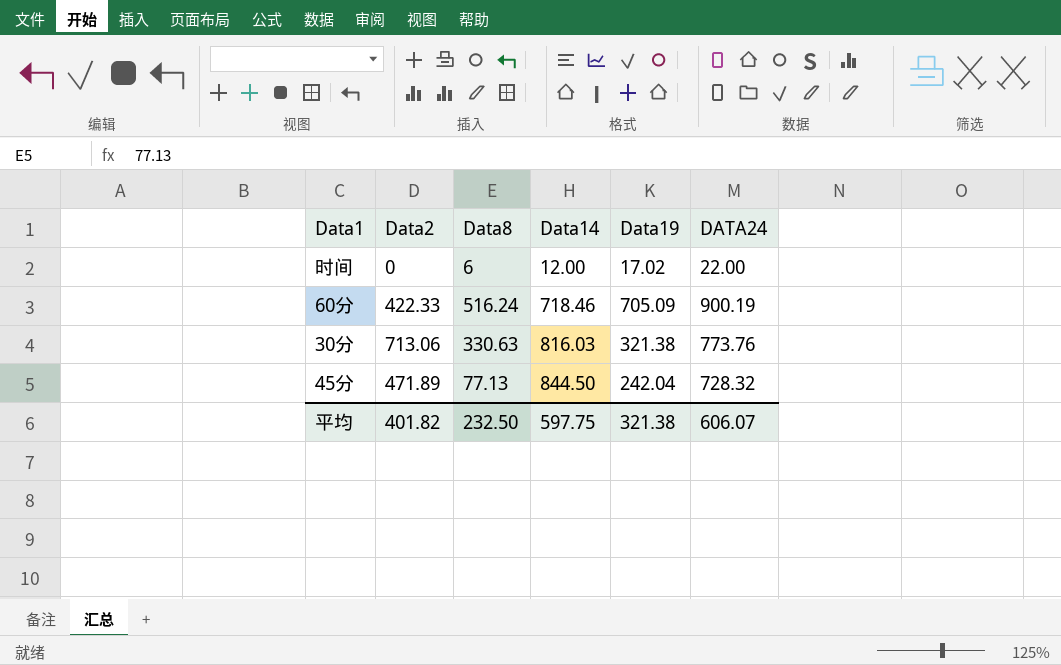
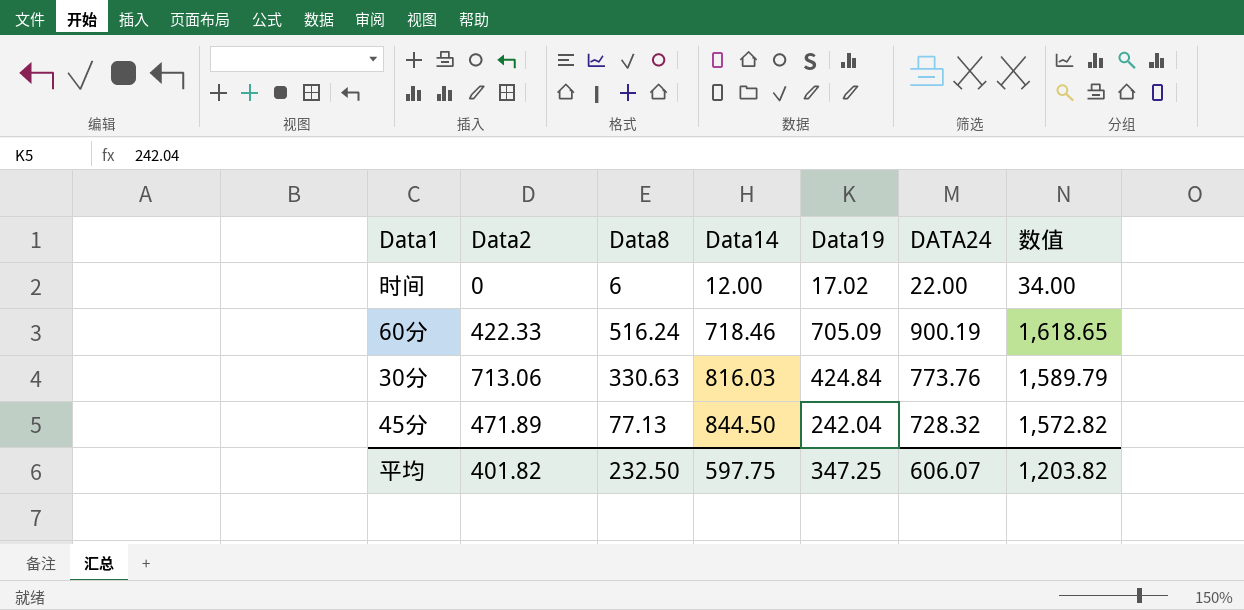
column 数值 | formula: none -> [Data14] + [DATA24]
30分 | Data19: 321.38 -> 424.84
平均 | Data19: 321.38 -> 347.25

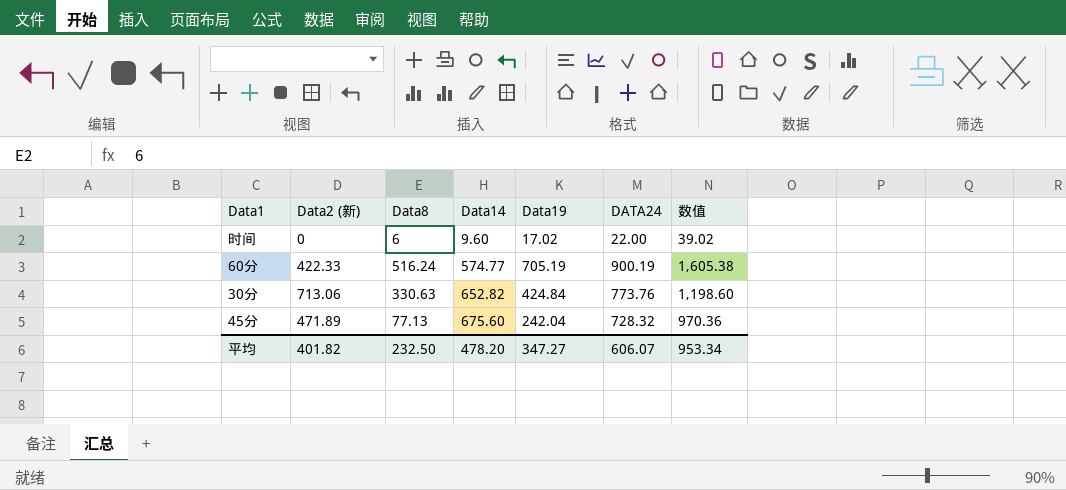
column name: Data2 -> Data2 (新)
column 数值 | formula: [Data14] + [DATA24] -> [Data19] + [DATA24]
时间 | Data14: 12.00 -> 9.60
60分 | Data14: 718.46 -> 574.77
60分 | Data19: 705.09 -> 705.19
30分 | Data14: 816.03 -> 652.82
45分 | Data14: 844.50 -> 675.60
平均 | Data14: 597.75 -> 478.20
平均 | Data19: 347.25 -> 347.27
平均 | 数值: 1,203.82 -> 953.34

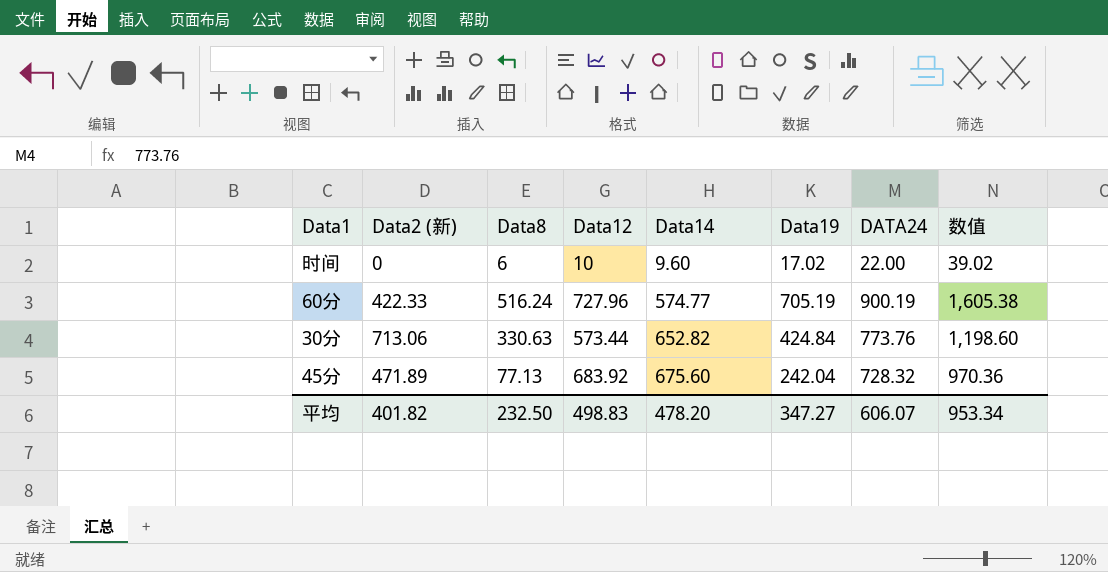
column Data12 | position: none -> 4

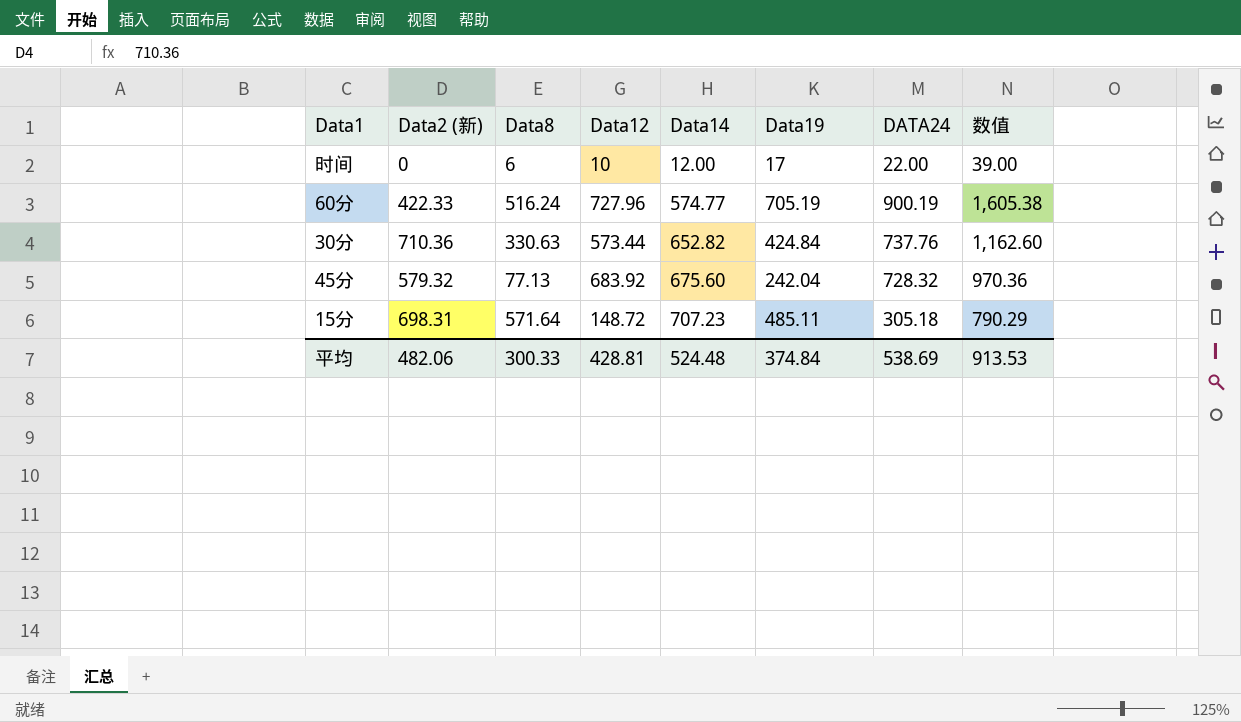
时间 | Data14: 9.60 -> 12.00
时间 | Data19: 17.02 -> 17
时间 | 数值: 39.02 -> 39.00
30分 | Data2 (新): 713.06 -> 710.36
30分 | DATA24: 773.76 -> 737.76
30分 | 数值: 1,198.60 -> 1,162.60
45分 | Data2 (新): 471.89 -> 579.32
row 15分: none -> 698.31 | 571.64 | 148.72 | 707.23 | 485.11 | 305.18 | 790.29
平均 | Data2 (新): 401.82 -> 482.06
平均 | Data8: 232.50 -> 300.33
平均 | Data12: 498.83 -> 428.81
平均 | Data14: 478.20 -> 524.48
平均 | Data19: 347.27 -> 374.84
平均 | DATA24: 606.07 -> 538.69
平均 | 数值: 953.34 -> 913.53

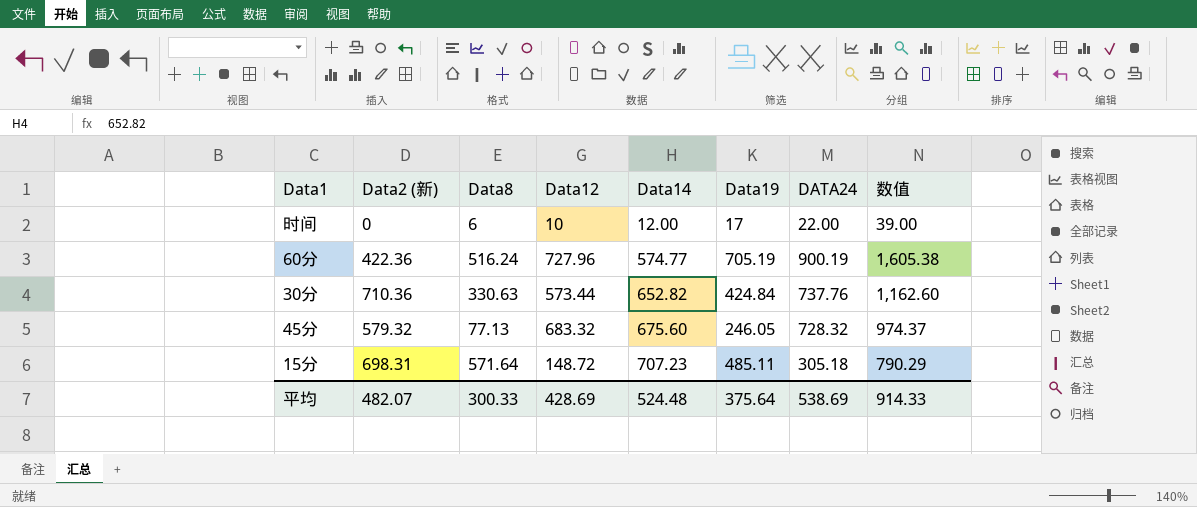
60分 | Data2 (新): 422.33 -> 422.36
45分 | Data12: 683.92 -> 683.32
45分 | Data19: 242.04 -> 246.05
45分 | 数值: 970.36 -> 974.37
平均 | Data2 (新): 482.06 -> 482.07
平均 | Data12: 428.81 -> 428.69
平均 | Data19: 374.84 -> 375.64
平均 | 数值: 913.53 -> 914.33

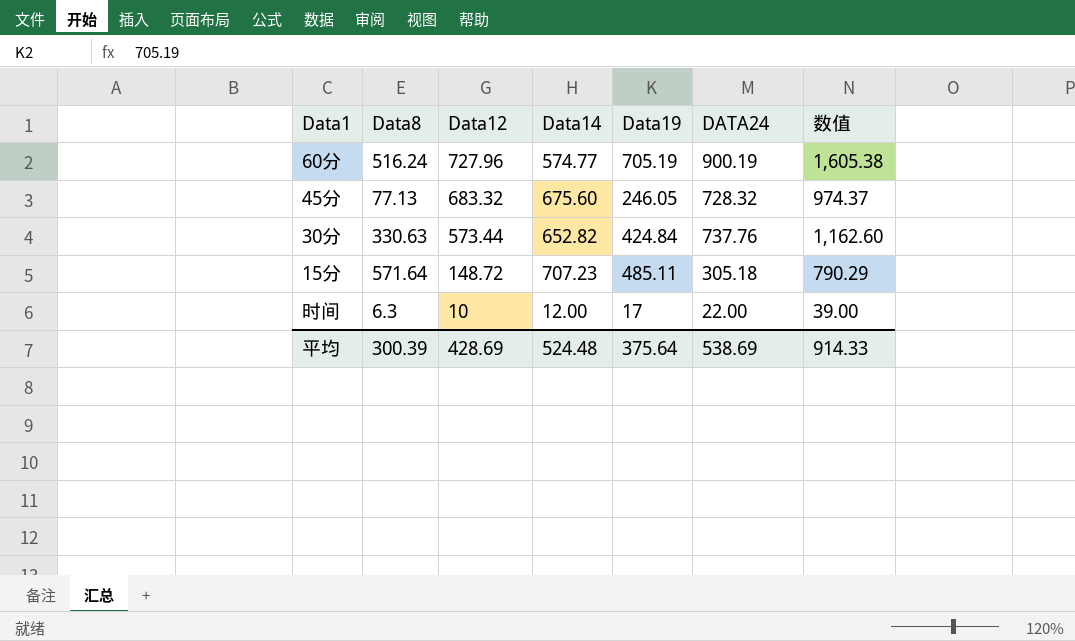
row order: Data14 ascending -> Data12 descending
column Data2 (新) | position: 2 -> none
时间 | Data8: 6 -> 6.3
平均 | Data8: 300.33 -> 300.39

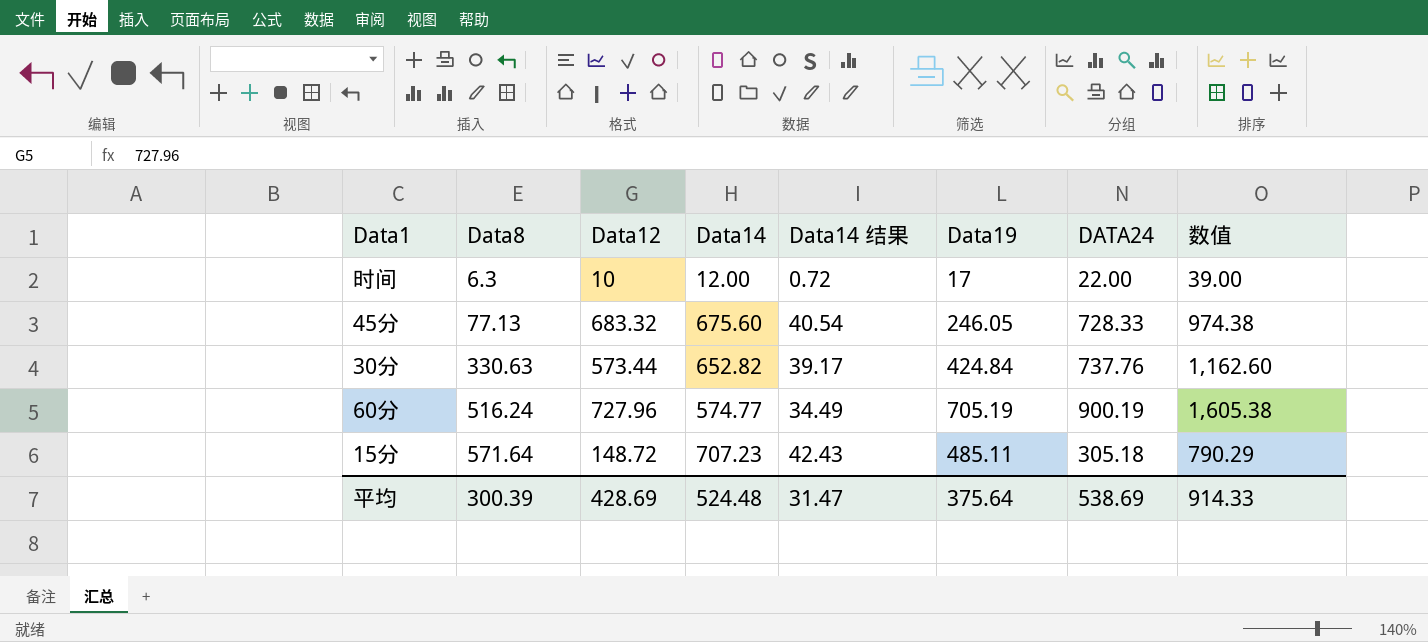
row order: Data12 descending -> Data8 ascending
column Data14 结果 | formula: none -> [Data14] * 0.06
45分 | DATA24: 728.32 -> 728.33
45分 | 数值: 974.37 -> 974.38

